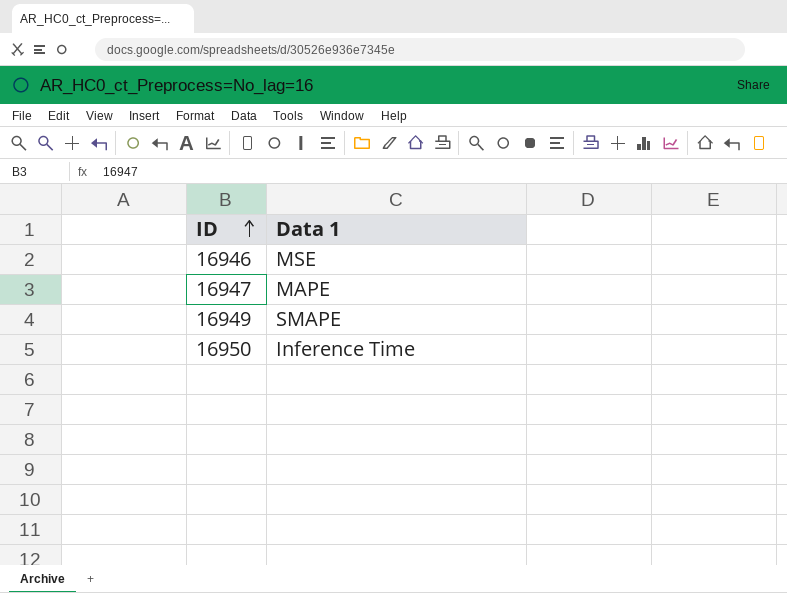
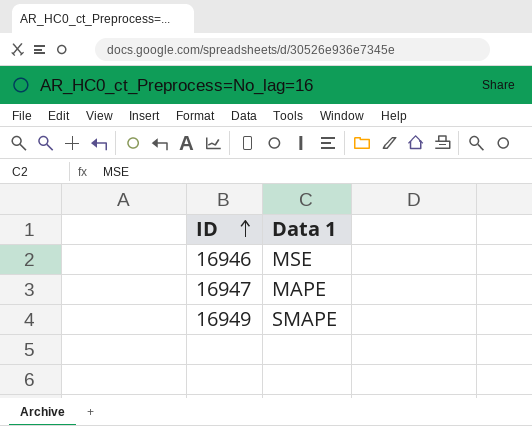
row 16950: Inference Time -> none

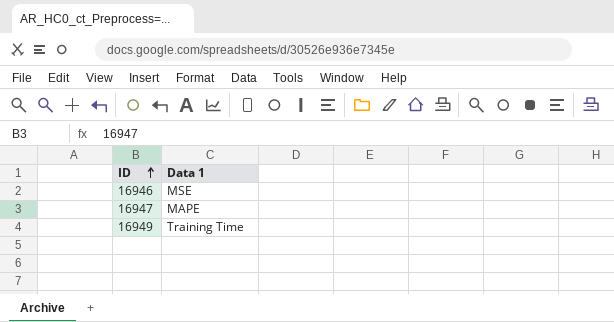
16949 | Data 1: SMAPE -> Training Time

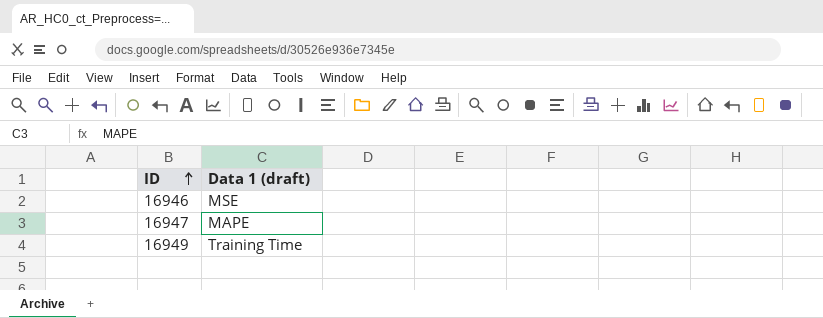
column name: Data 1 -> Data 1 (draft)

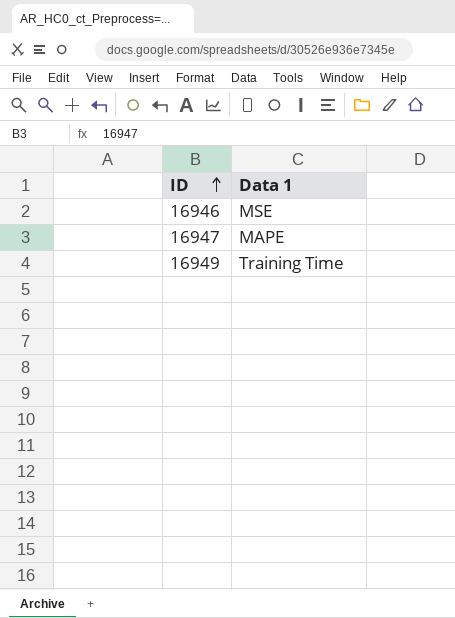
column name: Data 1 (draft) -> Data 1

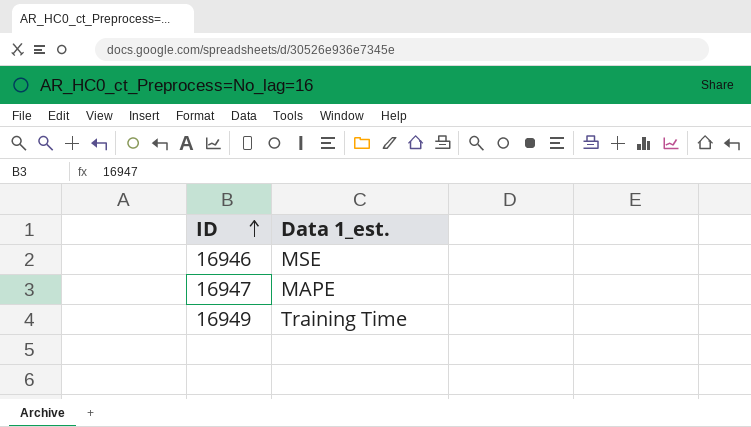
column name: Data 1 -> Data 1_est.

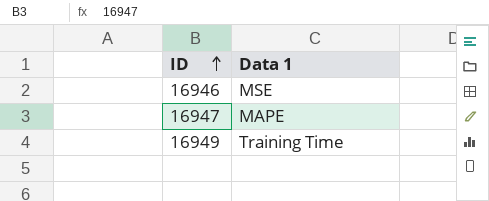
column name: Data 1_est. -> Data 1

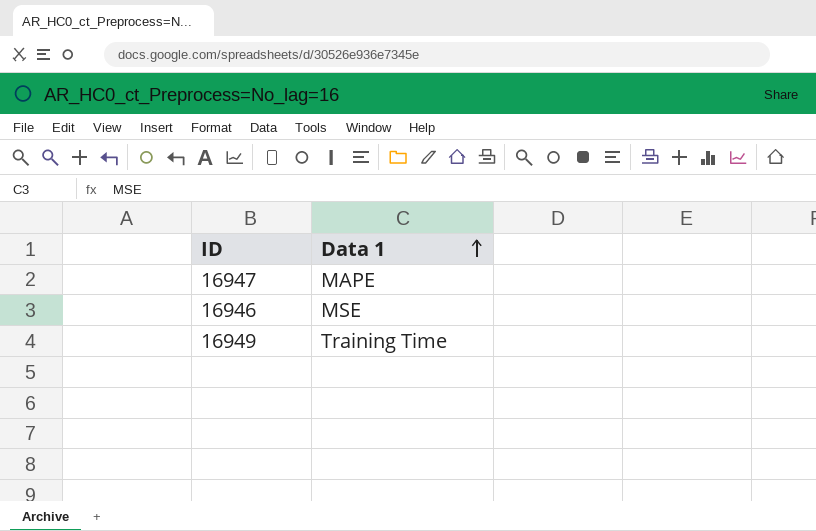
row order: ID ascending -> Data 1 ascending

